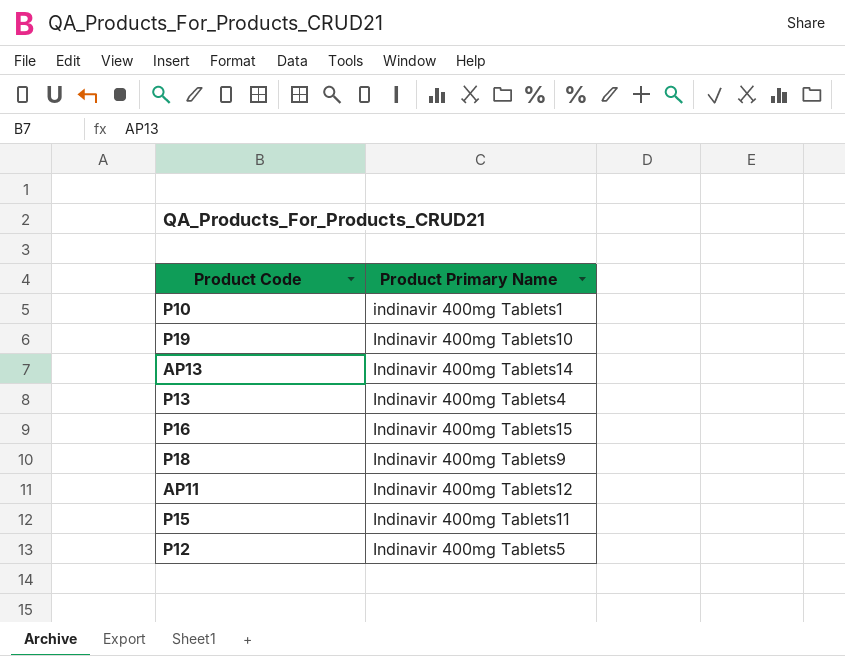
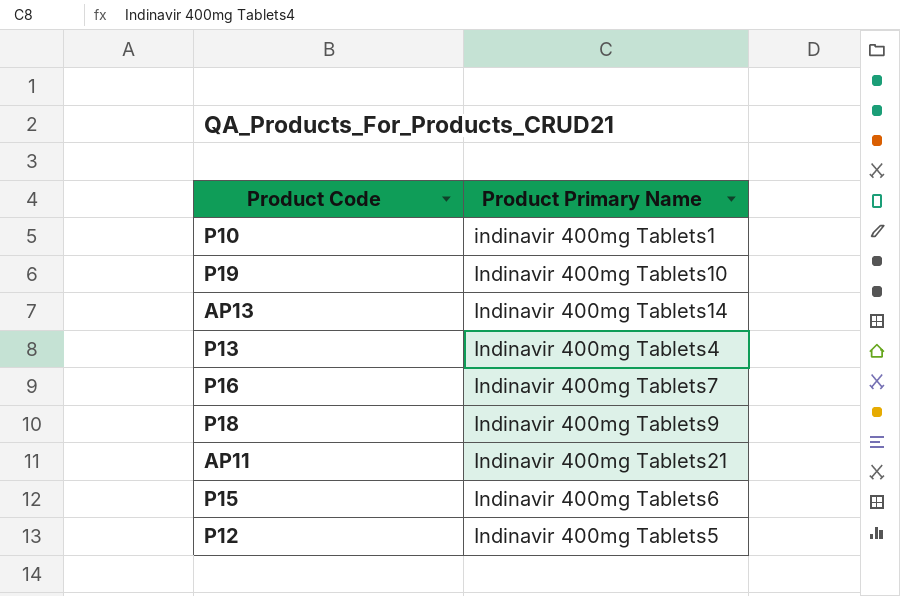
P16 | Product Primary Name: Indinavir 400mg Tablets15 -> Indinavir 400mg Tablets7
AP11 | Product Primary Name: Indinavir 400mg Tablets12 -> Indinavir 400mg Tablets21
P15 | Product Primary Name: Indinavir 400mg Tablets11 -> Indinavir 400mg Tablets6

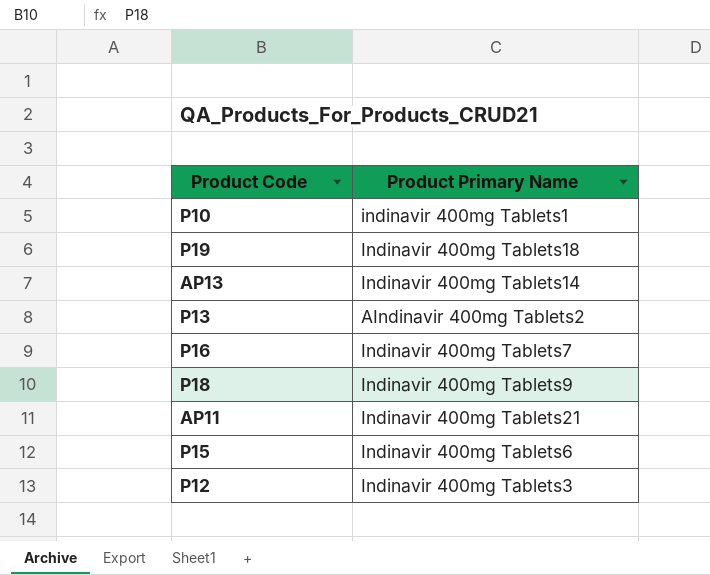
P19 | Product Primary Name: Indinavir 400mg Tablets10 -> Indinavir 400mg Tablets18
P13 | Product Primary Name: Indinavir 400mg Tablets4 -> AIndinavir 400mg Tablets2
P12 | Product Primary Name: Indinavir 400mg Tablets5 -> Indinavir 400mg Tablets3

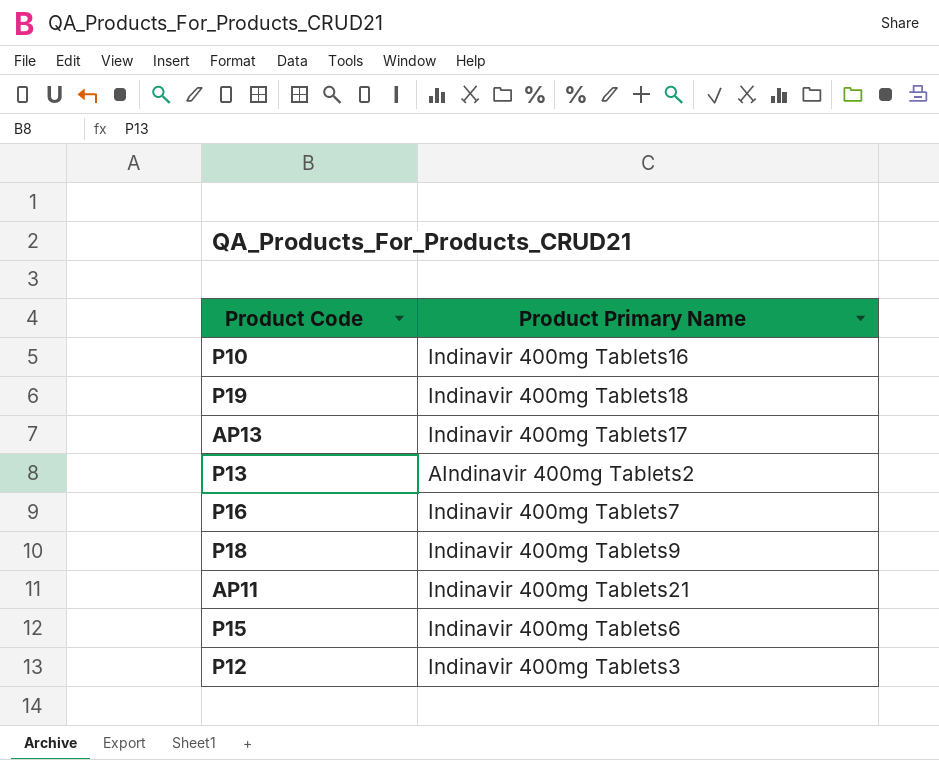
P10 | Product Primary Name: indinavir 400mg Tablets1 -> Indinavir 400mg Tablets16
AP13 | Product Primary Name: Indinavir 400mg Tablets14 -> Indinavir 400mg Tablets17

